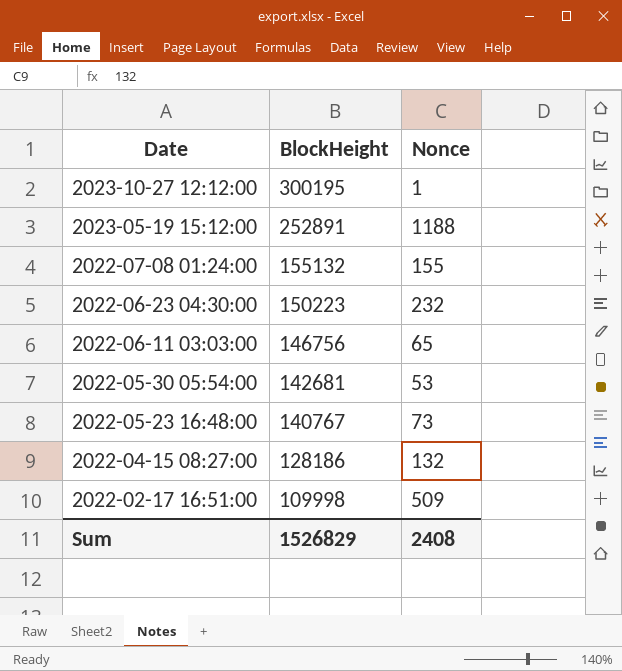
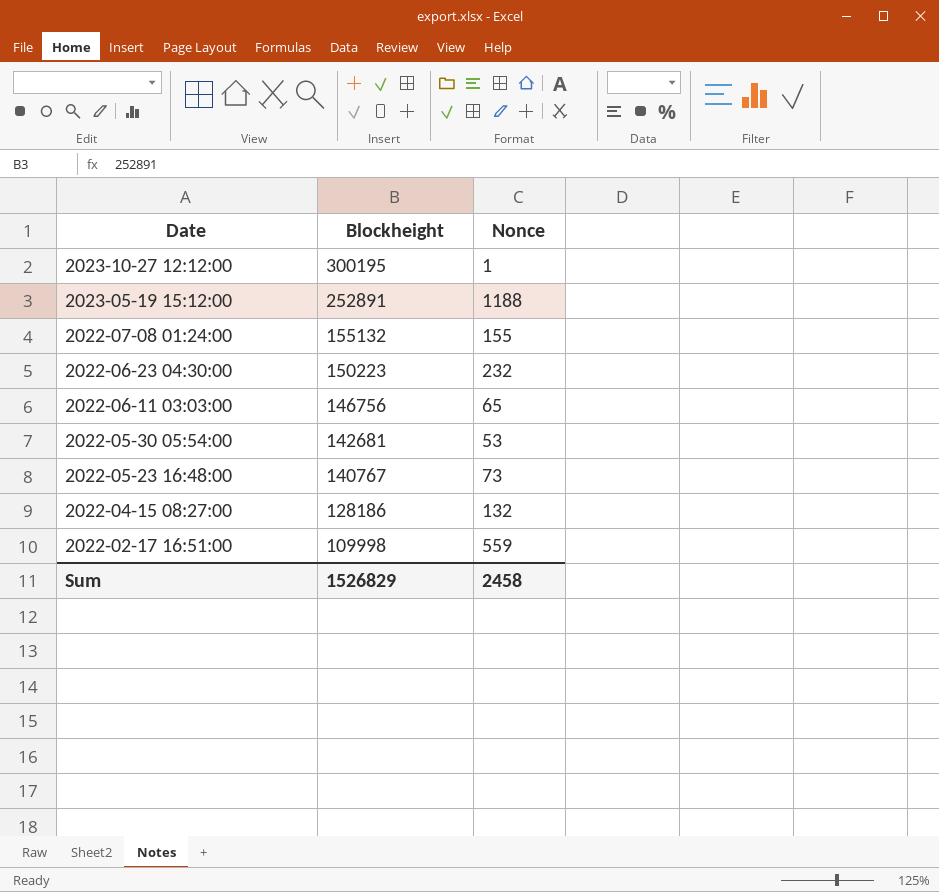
column name: BlockHeight -> Blockheight
2022-02-17 16:51:00 | Nonce: 509 -> 559
Sum | Nonce: 2408 -> 2458

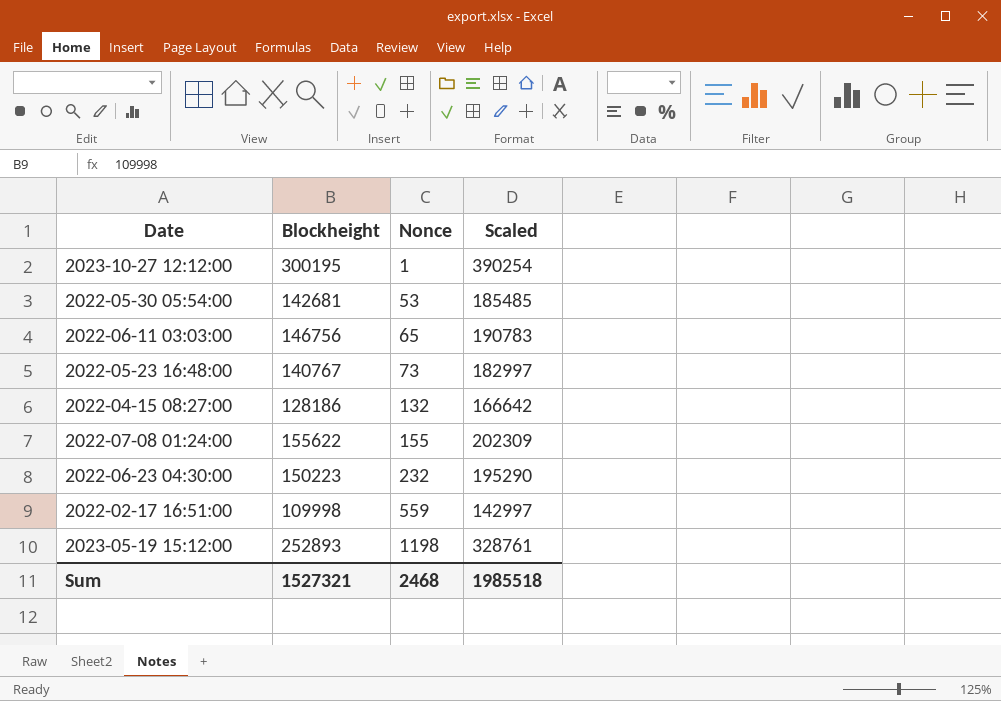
row order: Date descending -> Nonce ascending
column Scaled | formula: none -> [Blockheight] * 1.3
2022-07-08 01:24:00 | Blockheight: 155132 -> 155622
2023-05-19 15:12:00 | Blockheight: 252891 -> 252893
2023-05-19 15:12:00 | Nonce: 1188 -> 1198
Sum | Blockheight: 1526829 -> 1527321
Sum | Nonce: 2458 -> 2468

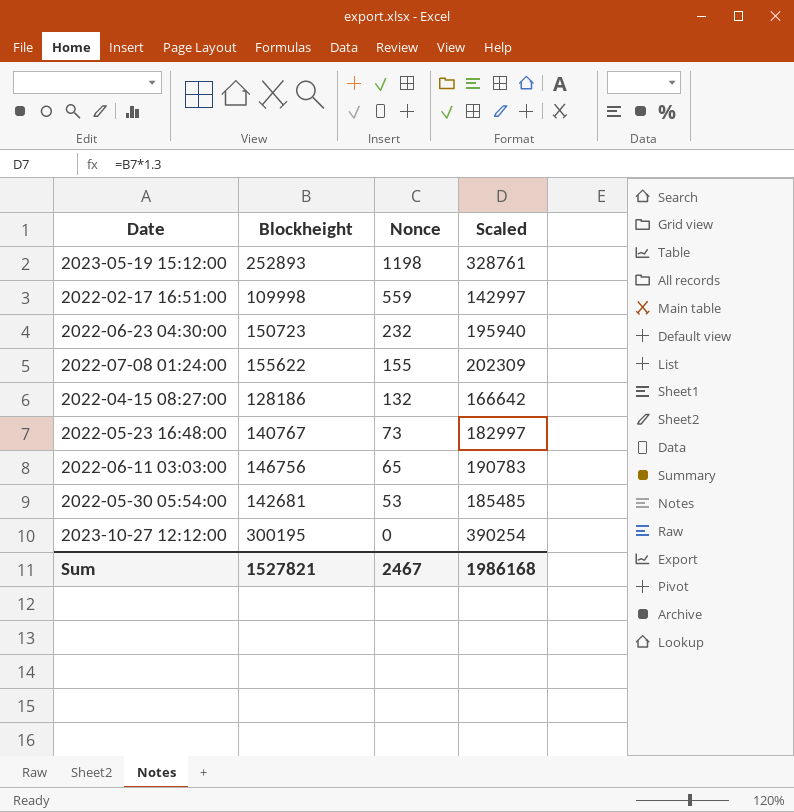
row order: Nonce ascending -> Nonce descending
2022-06-23 04:30:00 | Blockheight: 150223 -> 150723
2022-06-23 04:30:00 | Scaled: 195290 -> 195940
2023-10-27 12:12:00 | Nonce: 1 -> 0
Sum | Blockheight: 1527321 -> 1527821
Sum | Nonce: 2468 -> 2467
Sum | Scaled: 1985518 -> 1986168

